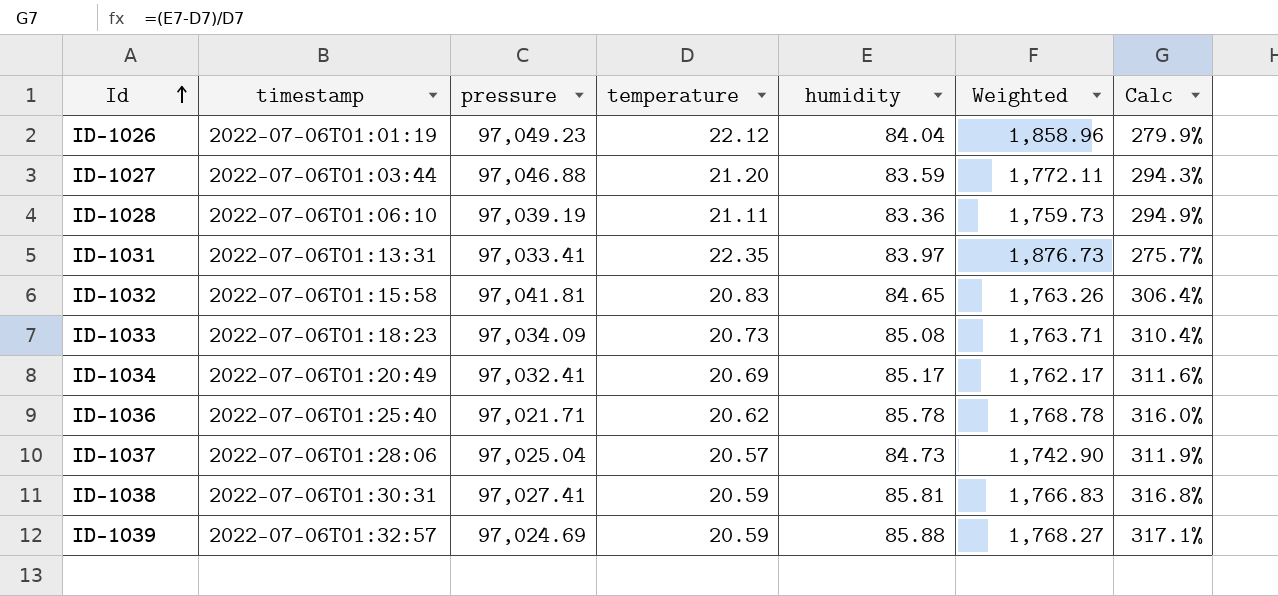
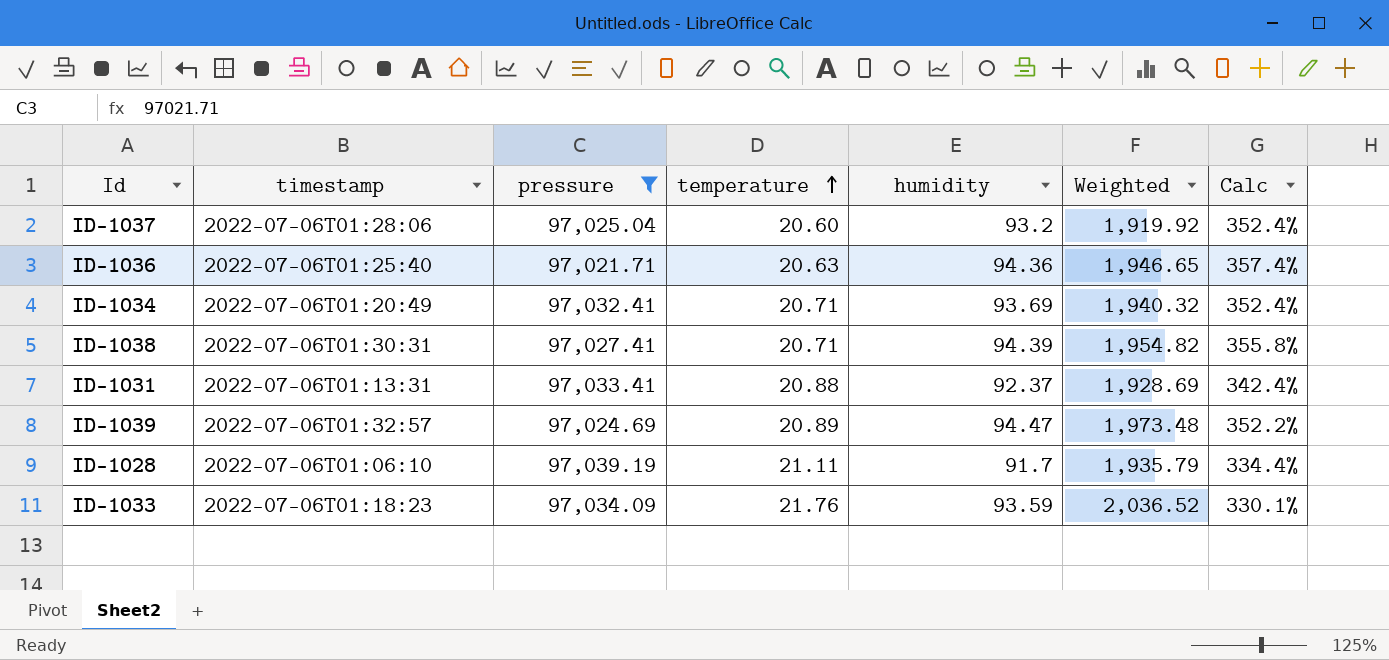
filter: none -> pressure <= 97,039.19
row order: Id ascending -> temperature ascending
ID-1037 | temperature: 20.57 -> 20.60
ID-1037 | humidity: 84.73 -> 93.2
ID-1037 | Weighted: 1,742.90 -> 1,919.92
ID-1037 | Calc: 311.9% -> 352.4%
ID-1036 | temperature: 20.62 -> 20.63
ID-1036 | humidity: 85.78 -> 94.36
ID-1036 | Weighted: 1,768.78 -> 1,946.65
ID-1036 | Calc: 316.0% -> 357.4%
ID-1034 | temperature: 20.69 -> 20.71
ID-1034 | humidity: 85.17 -> 93.69
ID-1034 | Weighted: 1,762.17 -> 1,940.32
ID-1034 | Calc: 311.6% -> 352.4%
ID-1038 | temperature: 20.59 -> 20.71
ID-1038 | humidity: 85.81 -> 94.39
ID-1038 | Weighted: 1,766.83 -> 1,954.82
ID-1038 | Calc: 316.8% -> 355.8%
ID-1031 | temperature: 22.35 -> 20.88
ID-1031 | humidity: 83.97 -> 92.37
ID-1031 | Weighted: 1,876.73 -> 1,928.69
ID-1031 | Calc: 275.7% -> 342.4%
ID-1039 | temperature: 20.59 -> 20.89
ID-1039 | humidity: 85.88 -> 94.47
ID-1039 | Weighted: 1,768.27 -> 1,973.48
ID-1039 | Calc: 317.1% -> 352.2%
ID-1028 | humidity: 83.36 -> 91.7
ID-1028 | Weighted: 1,759.73 -> 1,935.79
ID-1028 | Calc: 294.9% -> 334.4%
ID-1033 | temperature: 20.73 -> 21.76
ID-1033 | humidity: 85.08 -> 93.59
ID-1033 | Weighted: 1,763.71 -> 2,036.52
ID-1033 | Calc: 310.4% -> 330.1%

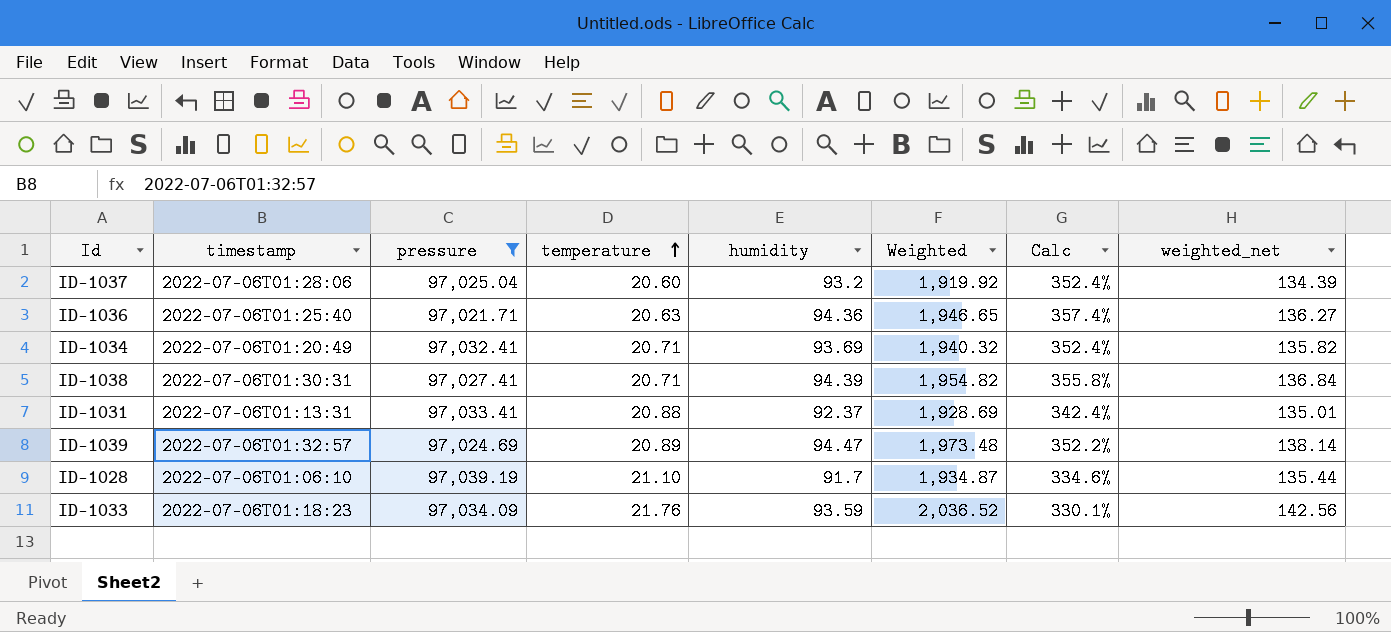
column weighted_net | formula: none -> [Weighted] * 0.07
ID-1028 | temperature: 21.11 -> 21.10
ID-1028 | Weighted: 1,935.79 -> 1,934.87
ID-1028 | Calc: 334.4% -> 334.6%

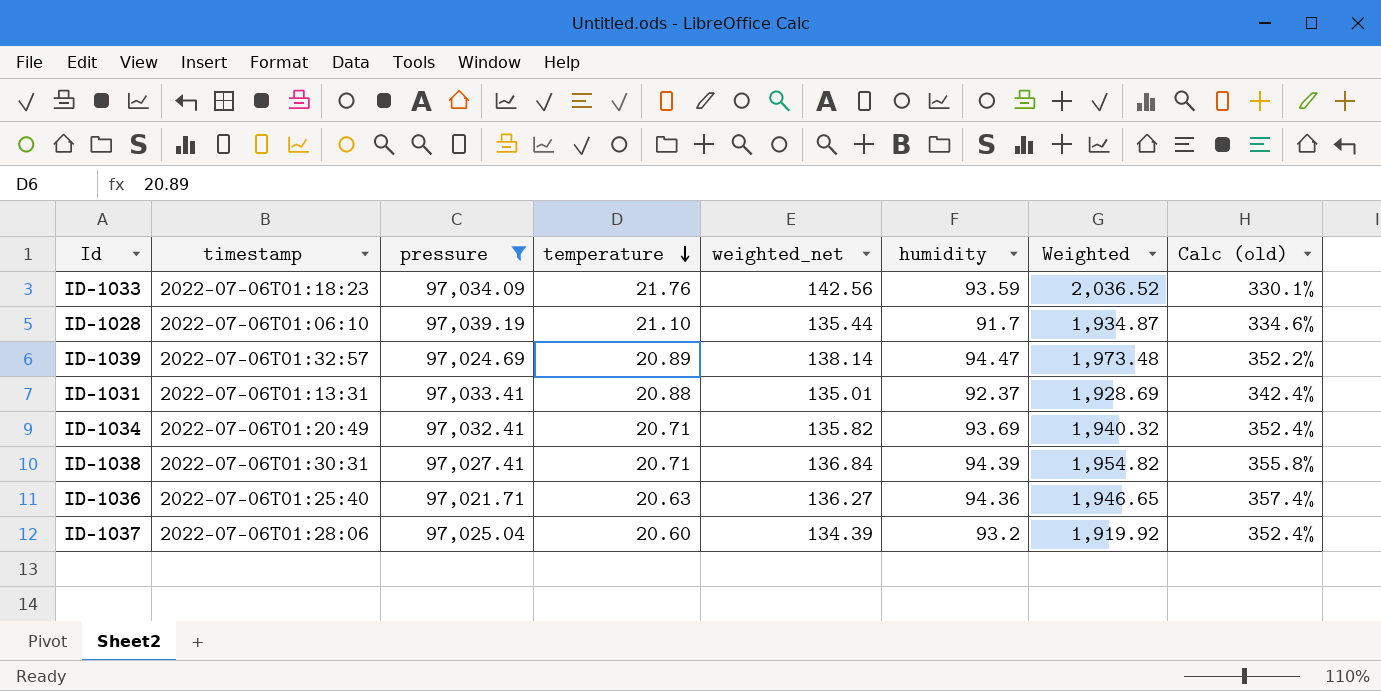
row order: temperature ascending -> temperature descending
column weighted_net | position: 8 -> 5
column name: Calc -> Calc (old)

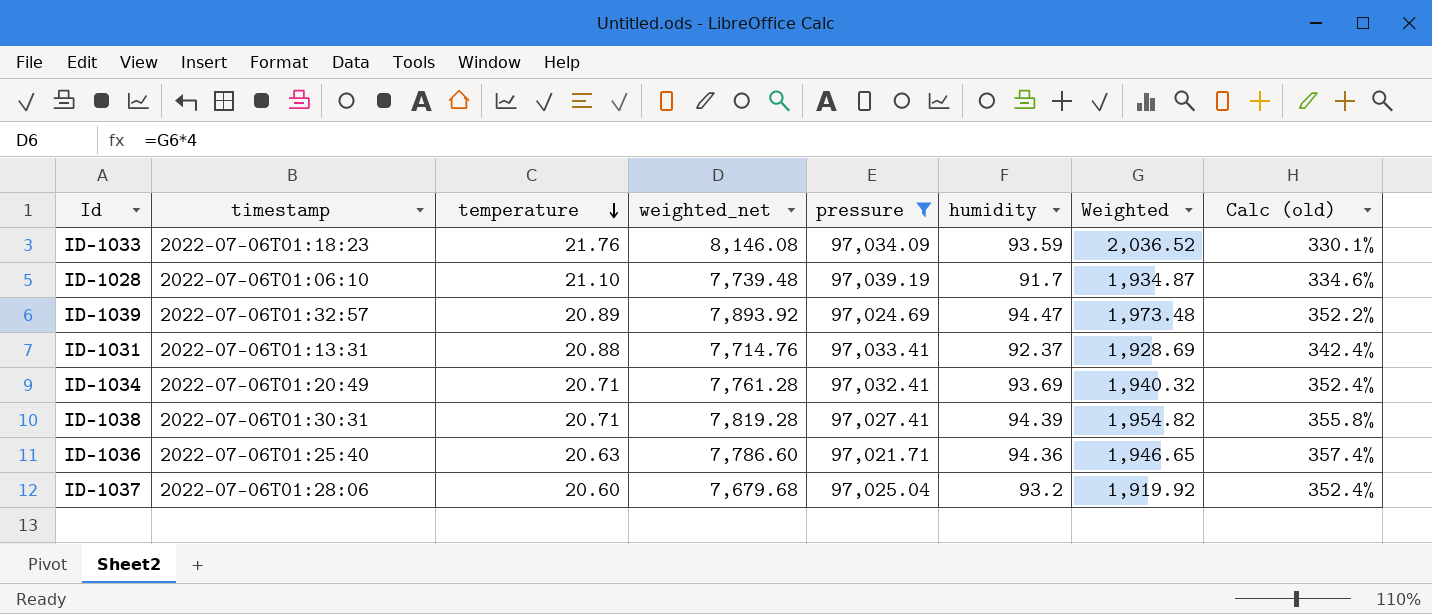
column weighted_net | formula: [Weighted] * 0.07 -> [Weighted] * 4
column pressure | position: 3 -> 5

